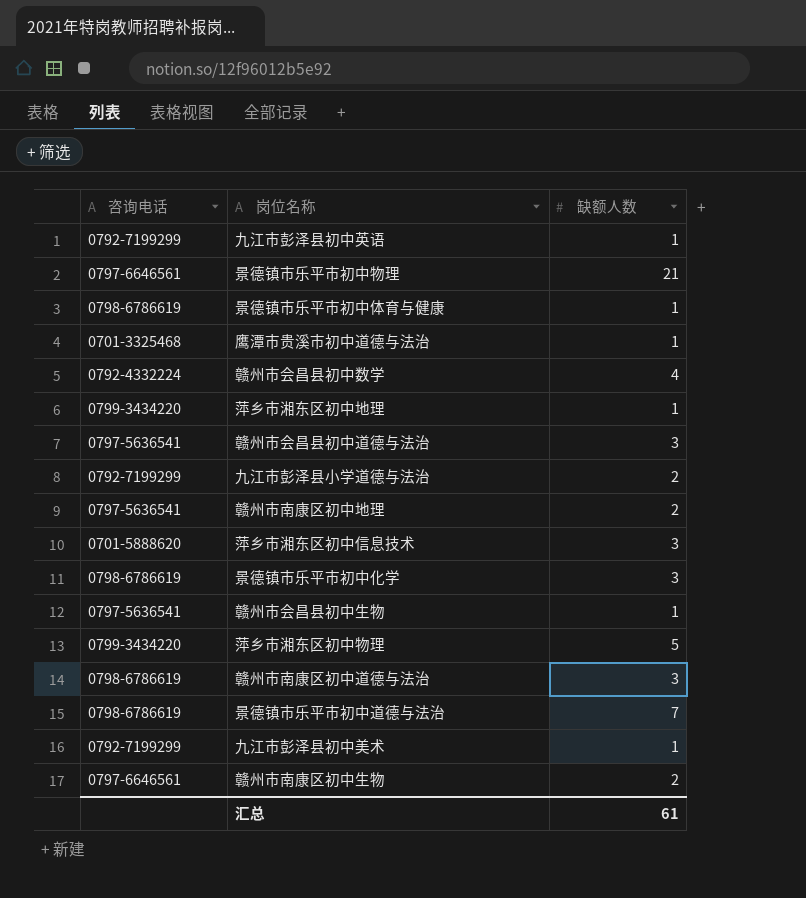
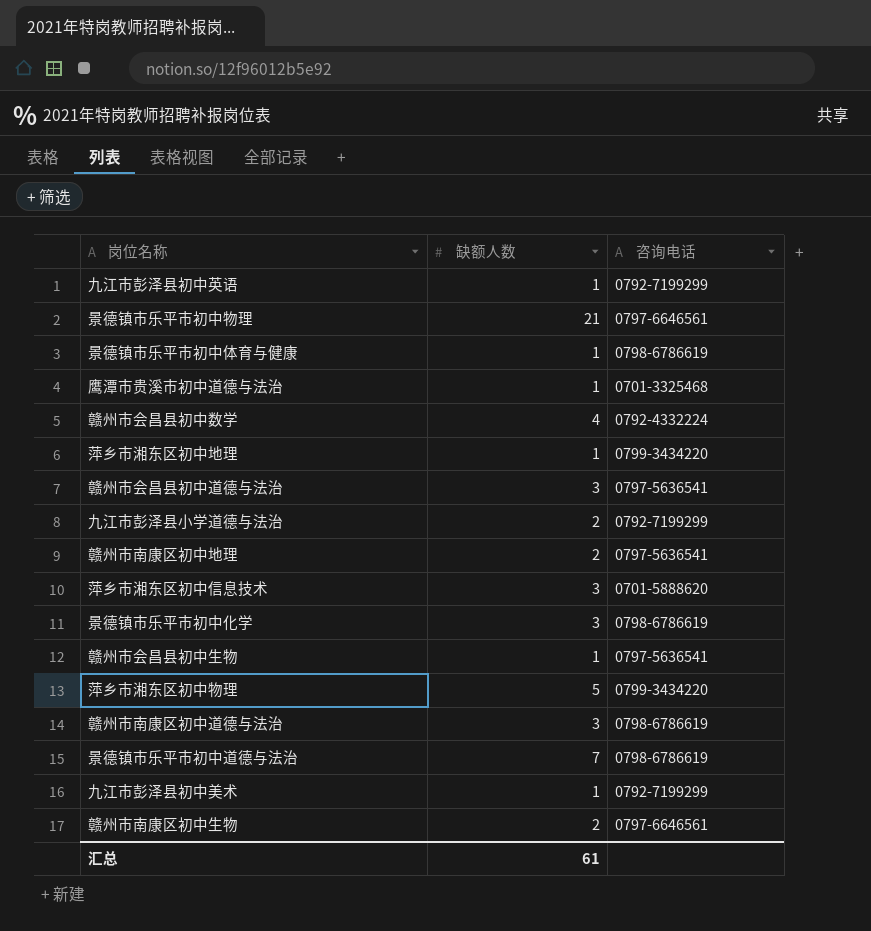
column 咨询电话 | position: 1 -> 3

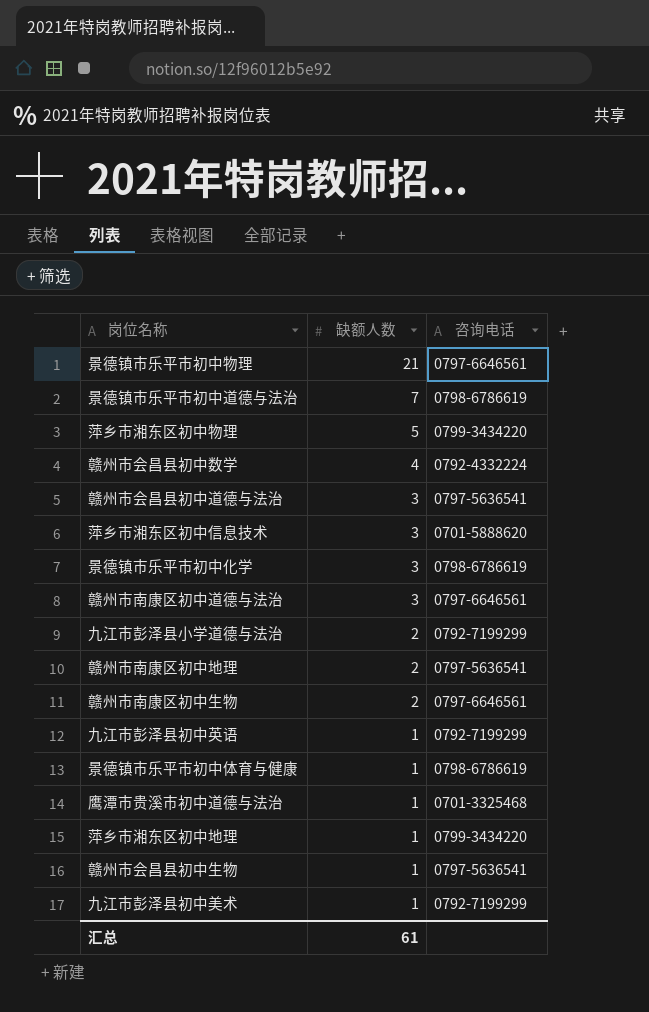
row order: none -> 缺额人数 descending
赣州市南康区初中道德与法治 | 咨询电话: 0798-6786619 -> 0797-6646561

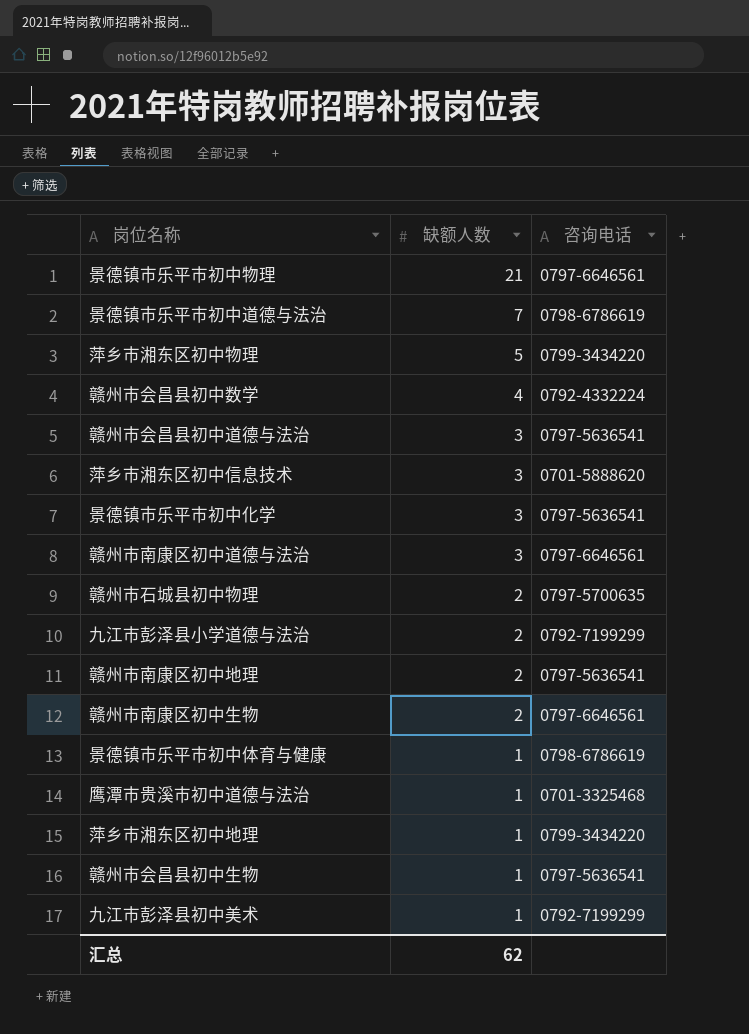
row 九江市彭泽县初中英语: 1 | 0792-7199299 -> none
景德镇市乐平市初中化学 | 咨询电话: 0798-6786619 -> 0797-5636541
row 赣州市石城县初中物理: none -> 2 | 0797-5700635
汇总 | 缺额人数: 61 -> 62

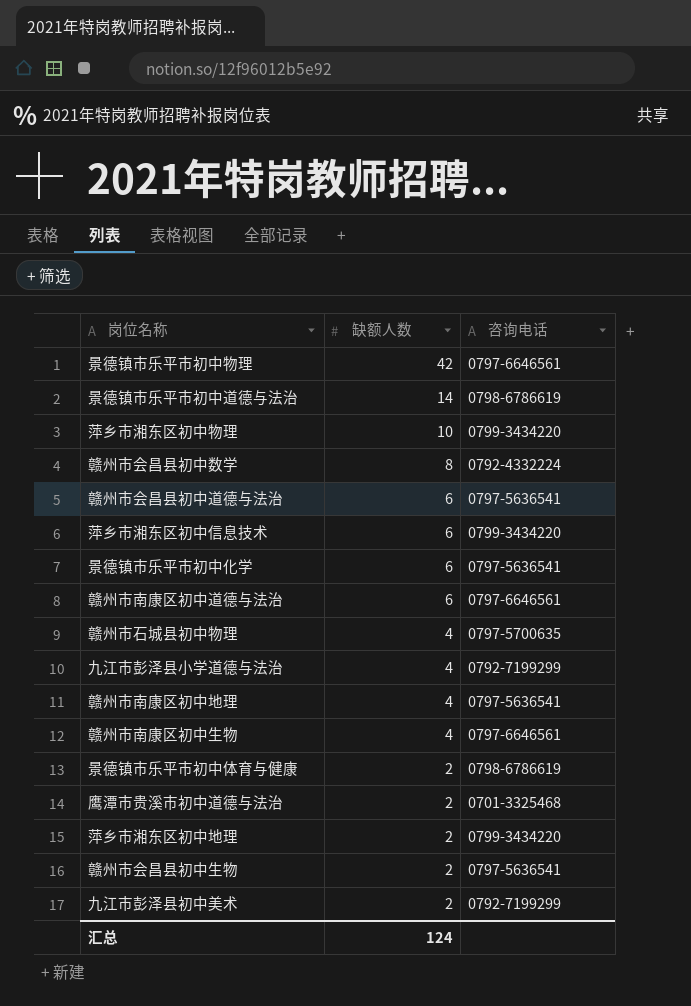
景德镇市乐平市初中物理 | 缺额人数: 21 -> 42
景德镇市乐平市初中道德与法治 | 缺额人数: 7 -> 14
萍乡市湘东区初中物理 | 缺额人数: 5 -> 10
赣州市会昌县初中数学 | 缺额人数: 4 -> 8
赣州市会昌县初中道德与法治 | 缺额人数: 3 -> 6
萍乡市湘东区初中信息技术 | 缺额人数: 3 -> 6
萍乡市湘东区初中信息技术 | 咨询电话: 0701-5888620 -> 0799-3434220
景德镇市乐平市初中化学 | 缺额人数: 3 -> 6
赣州市南康区初中道德与法治 | 缺额人数: 3 -> 6
赣州市石城县初中物理 | 缺额人数: 2 -> 4
九江市彭泽县小学道德与法治 | 缺额人数: 2 -> 4
赣州市南康区初中地理 | 缺额人数: 2 -> 4
赣州市南康区初中生物 | 缺额人数: 2 -> 4
景德镇市乐平市初中体育与健康 | 缺额人数: 1 -> 2
鹰潭市贵溪市初中道德与法治 | 缺额人数: 1 -> 2
萍乡市湘东区初中地理 | 缺额人数: 1 -> 2
赣州市会昌县初中生物 | 缺额人数: 1 -> 2
九江市彭泽县初中美术 | 缺额人数: 1 -> 2
汇总 | 缺额人数: 62 -> 124

